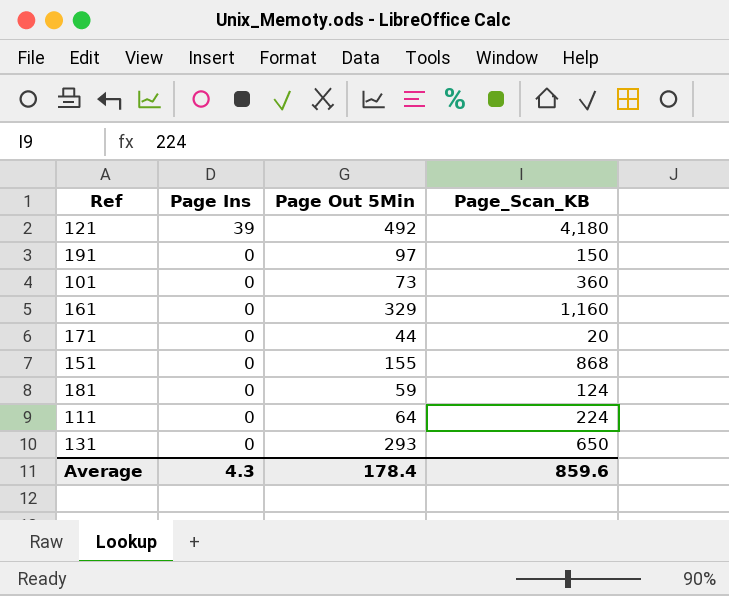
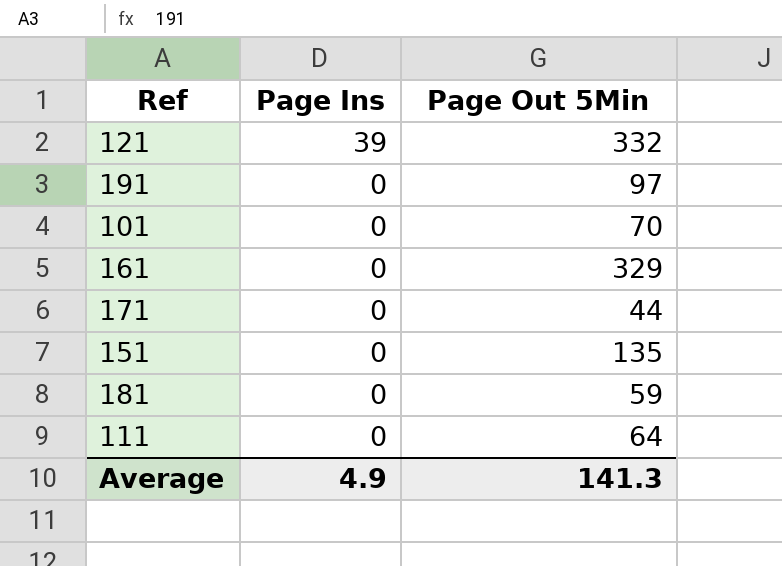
column Page_Scan_KB | position: 4 -> none
row 131: 0 | 293 | 650 -> none
121 | Page Out 5Min: 492 -> 332
101 | Page Out 5Min: 73 -> 70
151 | Page Out 5Min: 155 -> 135
Average | Page Ins: 4.3 -> 4.9
Average | Page Out 5Min: 178.4 -> 141.3

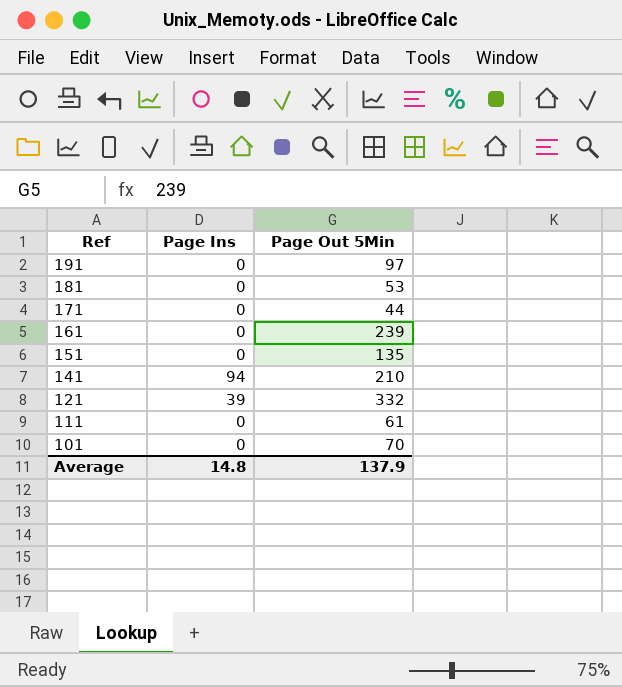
row order: Page Ins descending -> Ref descending
181 | Page Out 5Min: 59 -> 53
161 | Page Out 5Min: 329 -> 239
row 141: none -> 94 | 210
111 | Page Out 5Min: 64 -> 61
Average | Page Ins: 4.9 -> 14.8
Average | Page Out 5Min: 141.3 -> 137.9

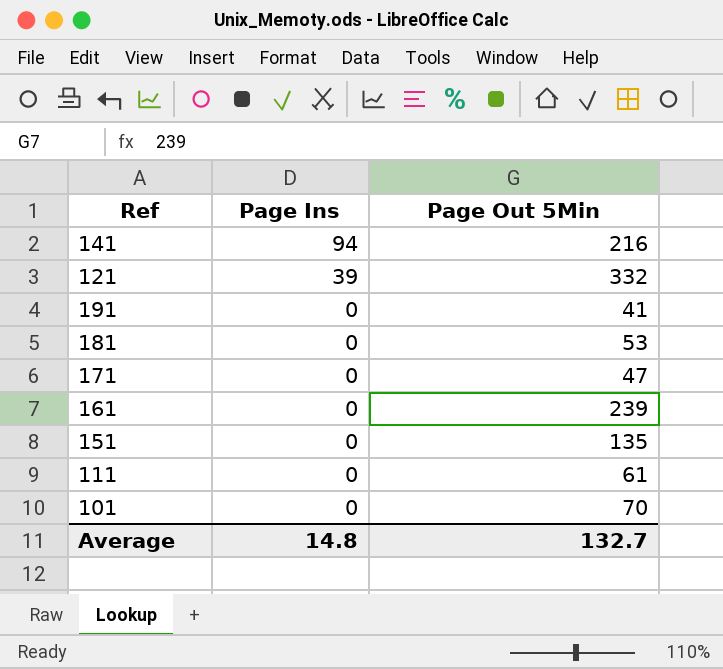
row order: Ref descending -> Page Ins descending
141 | Page Out 5Min: 210 -> 216
191 | Page Out 5Min: 97 -> 41
171 | Page Out 5Min: 44 -> 47
Average | Page Out 5Min: 137.9 -> 132.7

